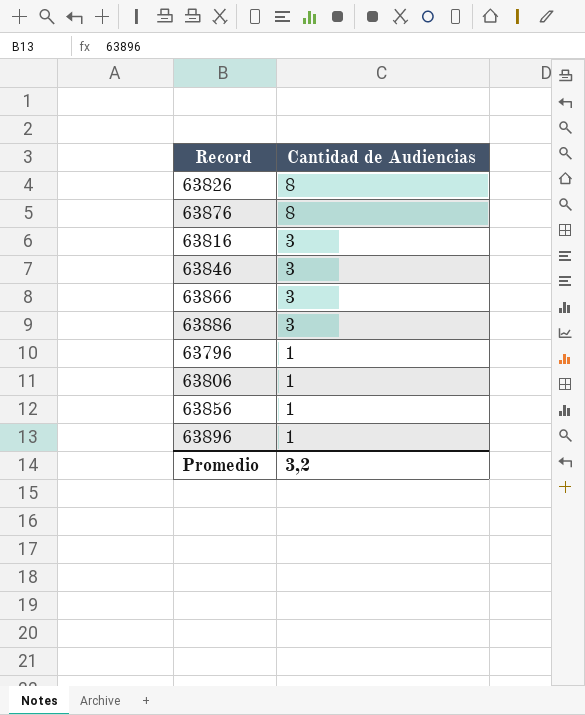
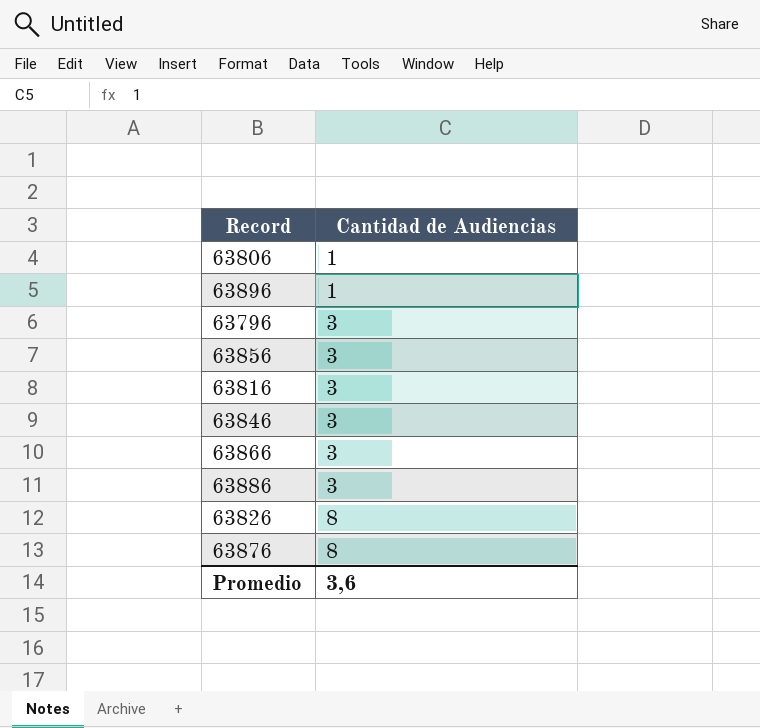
row order: Cantidad de Audiencias descending -> Cantidad de Audiencias ascending
63796 | Cantidad de Audiencias: 1 -> 3
63856 | Cantidad de Audiencias: 1 -> 3
Promedio | Cantidad de Audiencias: 3,2 -> 3,6

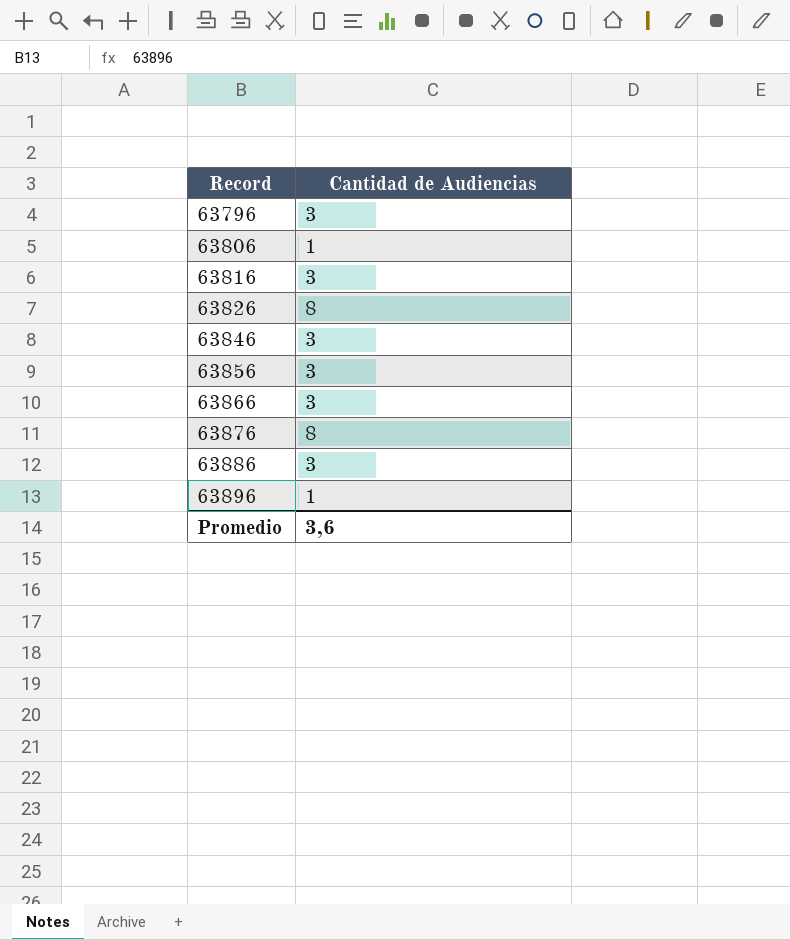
row order: Cantidad de Audiencias ascending -> Record ascending

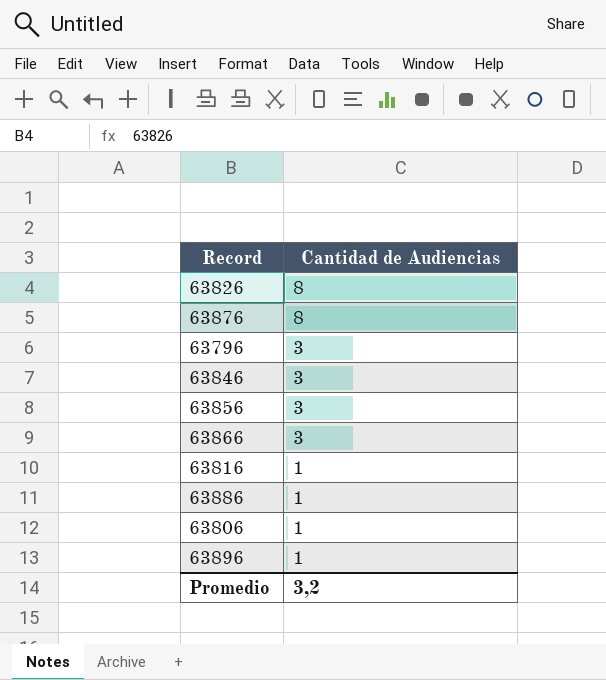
row order: Record ascending -> Cantidad de Audiencias descending
63816 | Cantidad de Audiencias: 3 -> 1
63886 | Cantidad de Audiencias: 3 -> 1
Promedio | Cantidad de Audiencias: 3,6 -> 3,2

